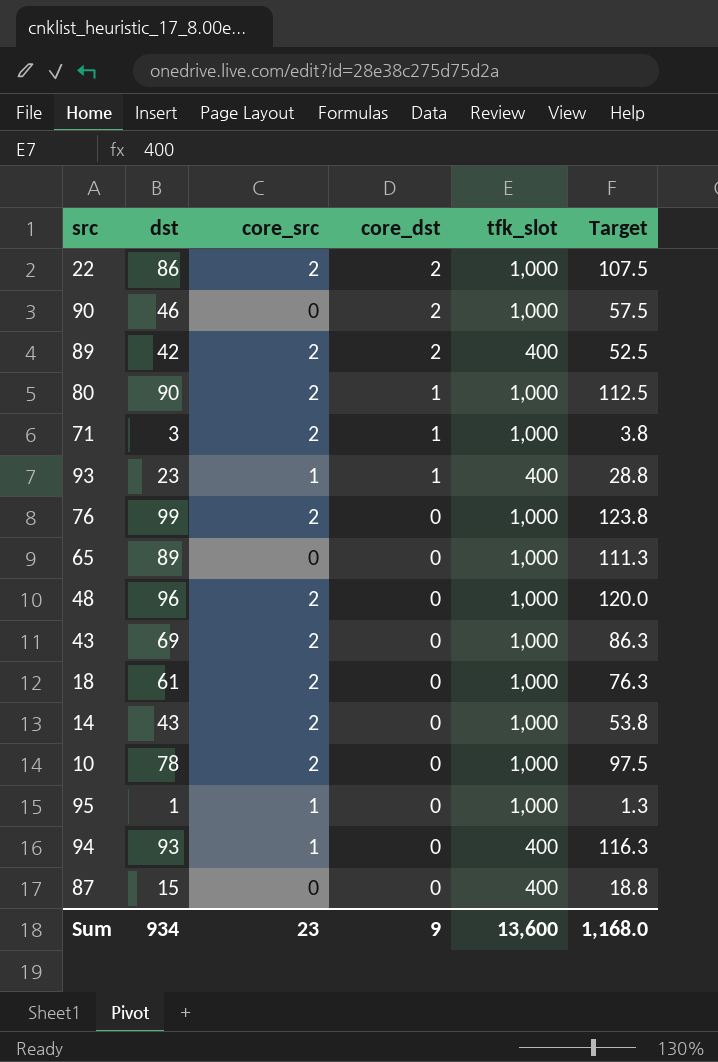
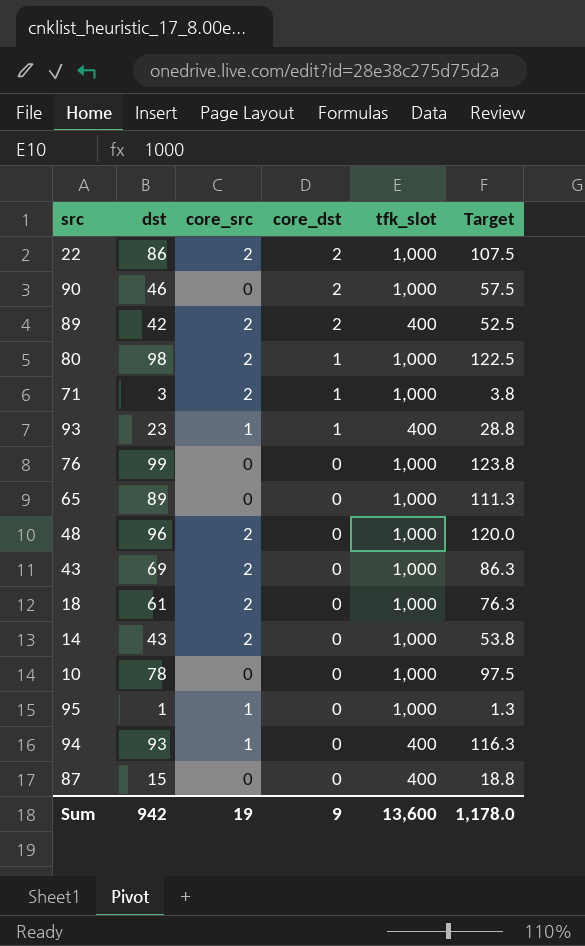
80 | dst: 90 -> 98
80 | Target: 112.5 -> 122.5
76 | core_src: 2 -> 0
10 | core_src: 2 -> 0
Sum | dst: 934 -> 942
Sum | core_src: 23 -> 19
Sum | Target: 1,168.0 -> 1,178.0

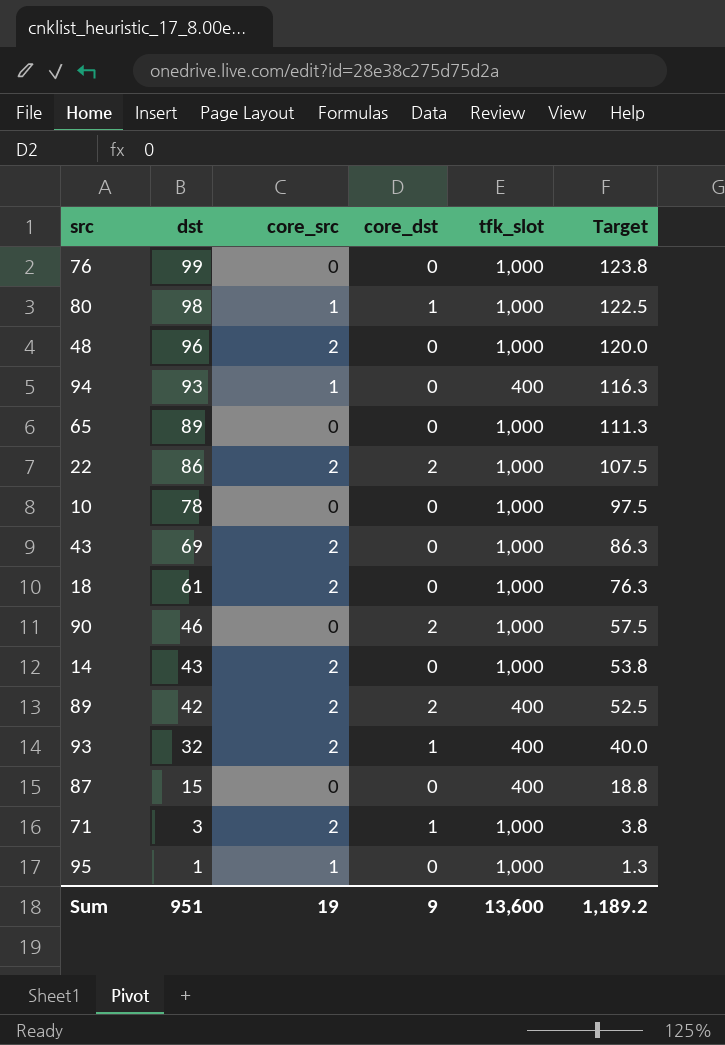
row order: core_dst descending -> dst descending
80 | core_src: 2 -> 1
93 | dst: 23 -> 32
93 | core_src: 1 -> 2
93 | Target: 28.8 -> 40.0
Sum | dst: 942 -> 951
Sum | Target: 1,178.0 -> 1,189.2

